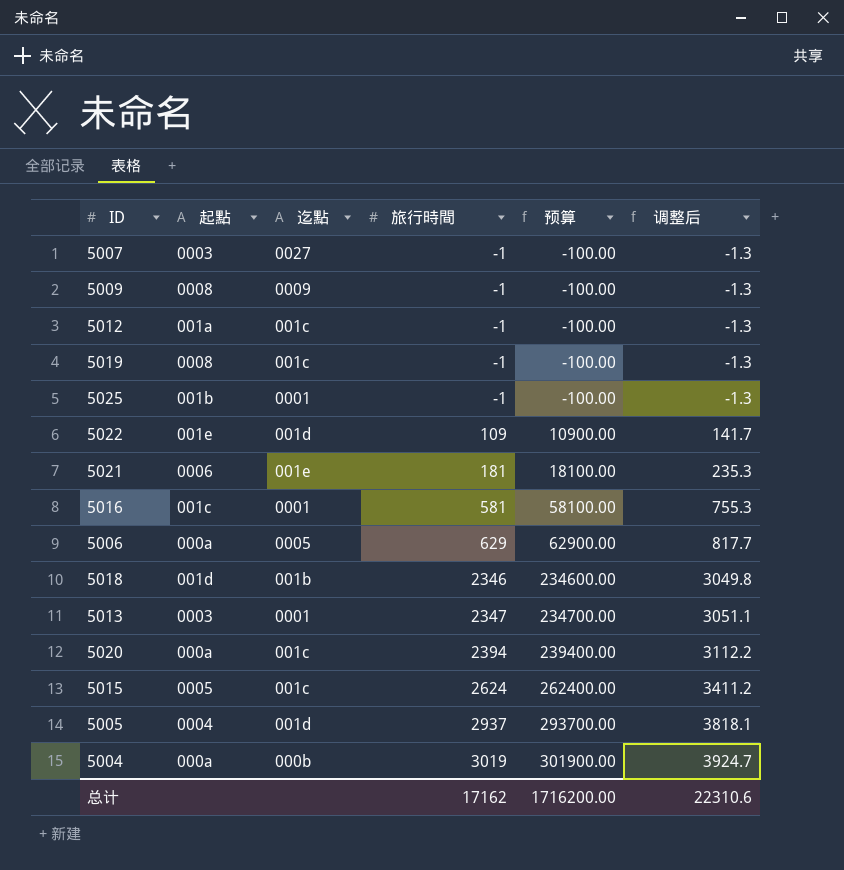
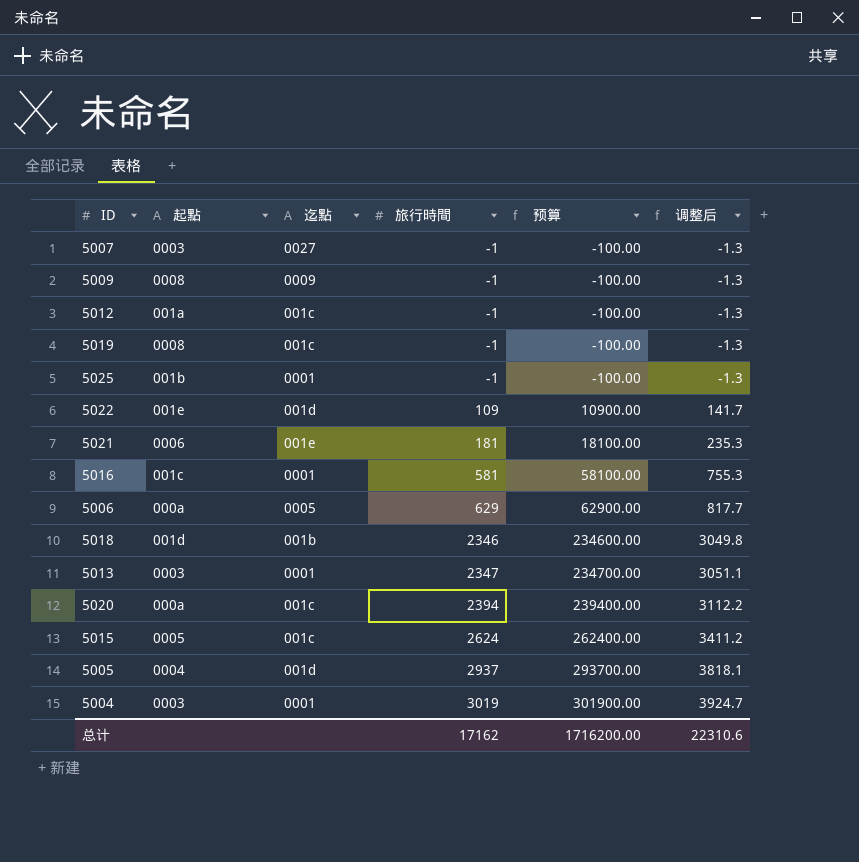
5004 | 起點: 000a -> 0003
5004 | 迄點: 000b -> 0001

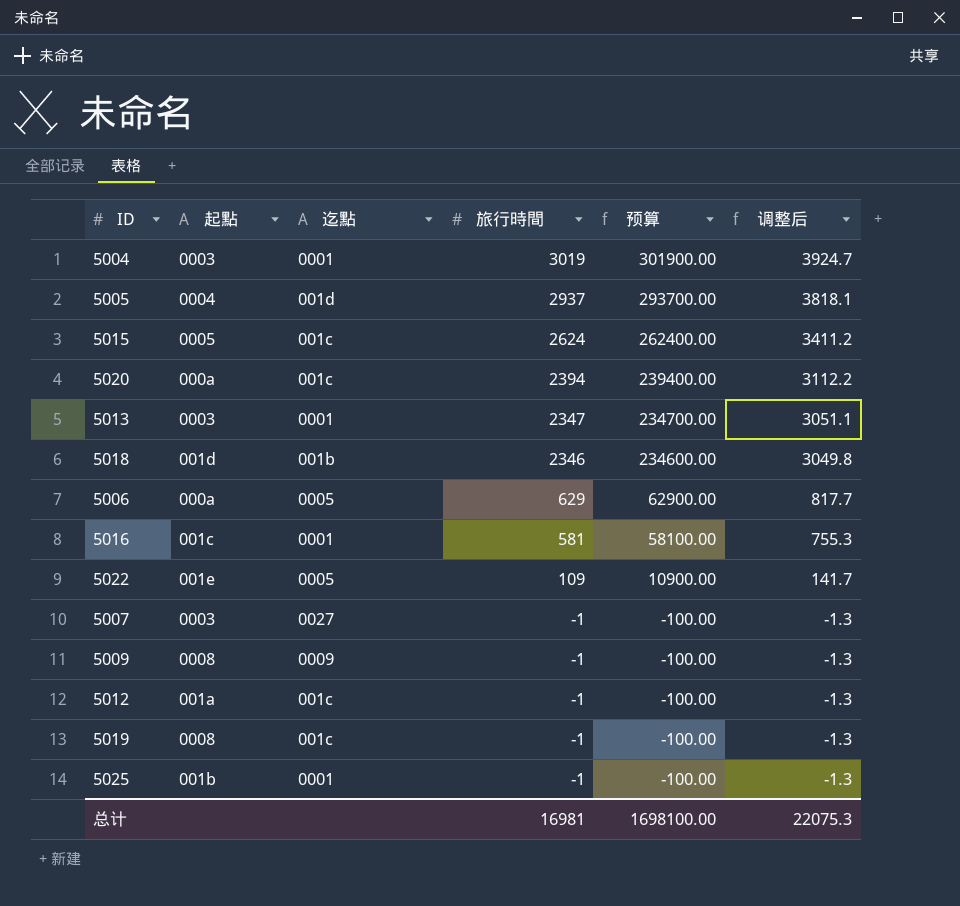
row order: 旅行時間 ascending -> 旅行時間 descending
row 5021: 0006 | 001e | 181 | 18100.00 | 235.3 -> none
5022 | 迄點: 001d -> 0005
总计 | 旅行時間: 17162 -> 16981
总计 | 预算: 1716200.00 -> 1698100.00
总计 | 调整后: 22310.6 -> 22075.3

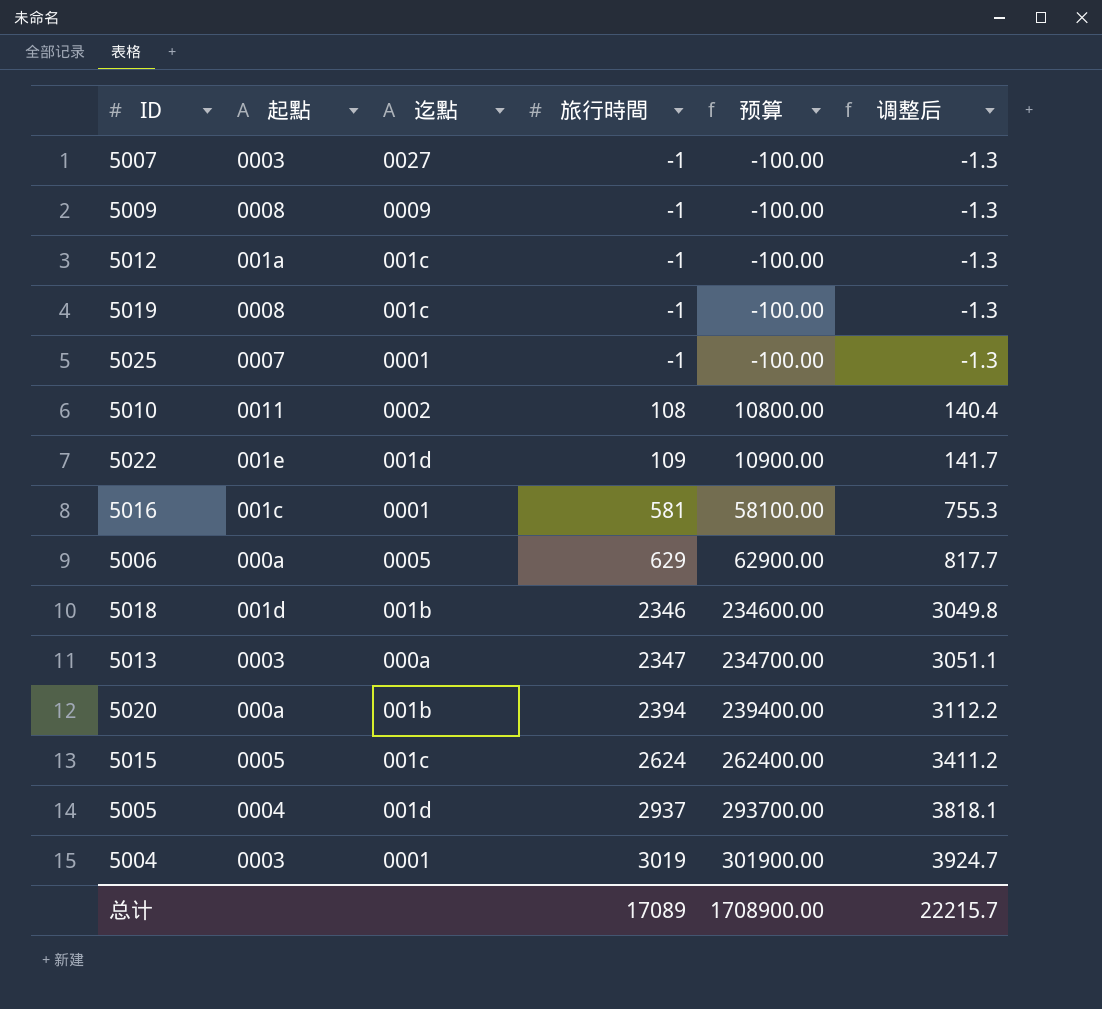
row order: 旅行時間 descending -> 旅行時間 ascending
5025 | 起點: 001b -> 0007
row 5010: none -> 0011 | 0002 | 108 | 10800.00 | 140.4
5022 | 迄點: 0005 -> 001d
5013 | 迄點: 0001 -> 000a
5020 | 迄點: 001c -> 001b
总计 | 旅行時間: 16981 -> 17089
总计 | 预算: 1698100.00 -> 1708900.00
总计 | 调整后: 22075.3 -> 22215.7

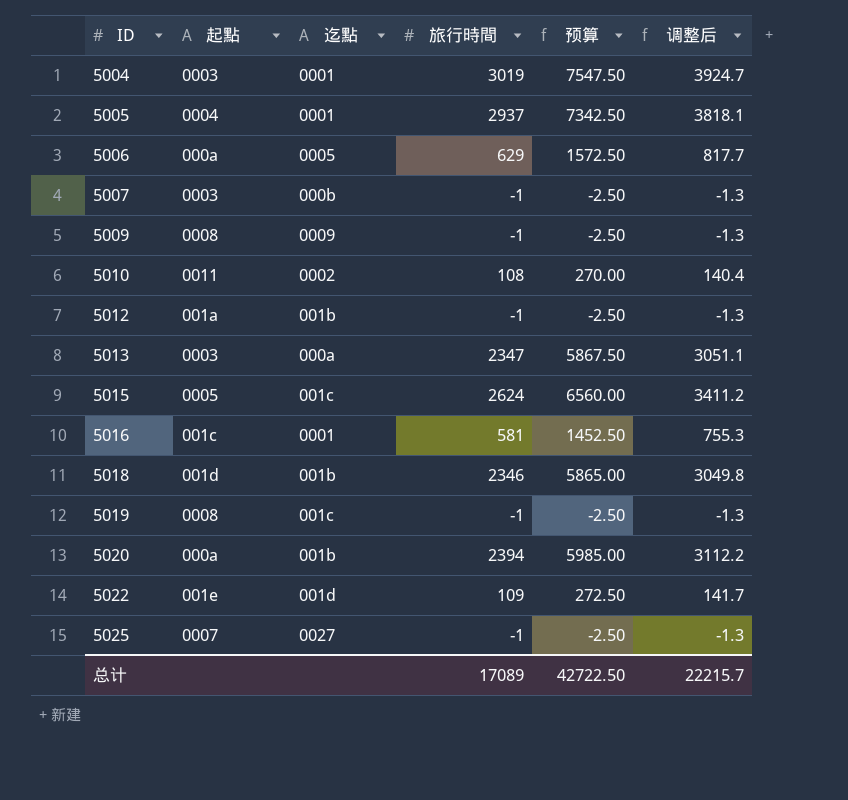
row order: 旅行時間 ascending -> ID ascending
column 预算 | formula: [旅行時間] * 100 -> [旅行時間] * 2.5
5005 | 迄點: 001d -> 0001
5007 | 迄點: 0027 -> 000b
5012 | 迄點: 001c -> 001b
5025 | 迄點: 0001 -> 0027
总计 | 预算: 1708900.00 -> 42722.50

